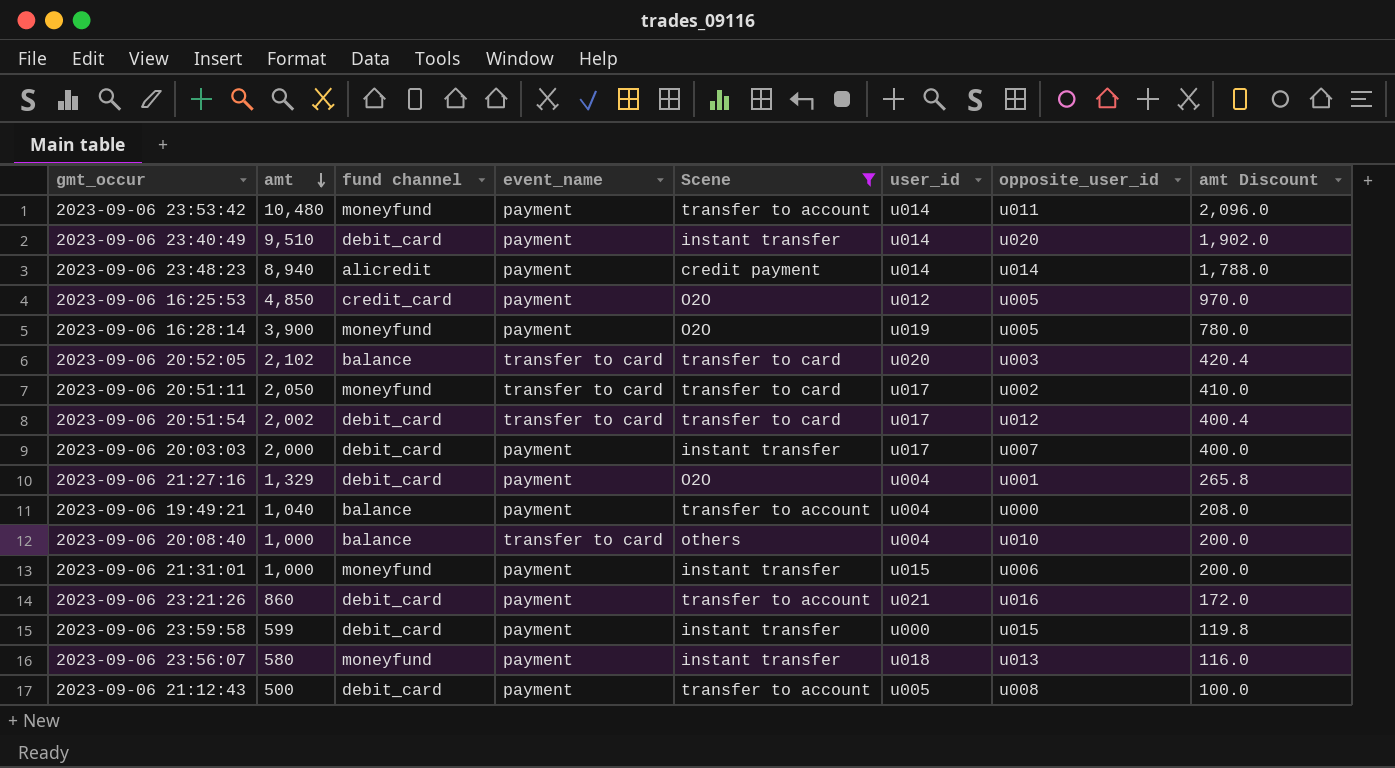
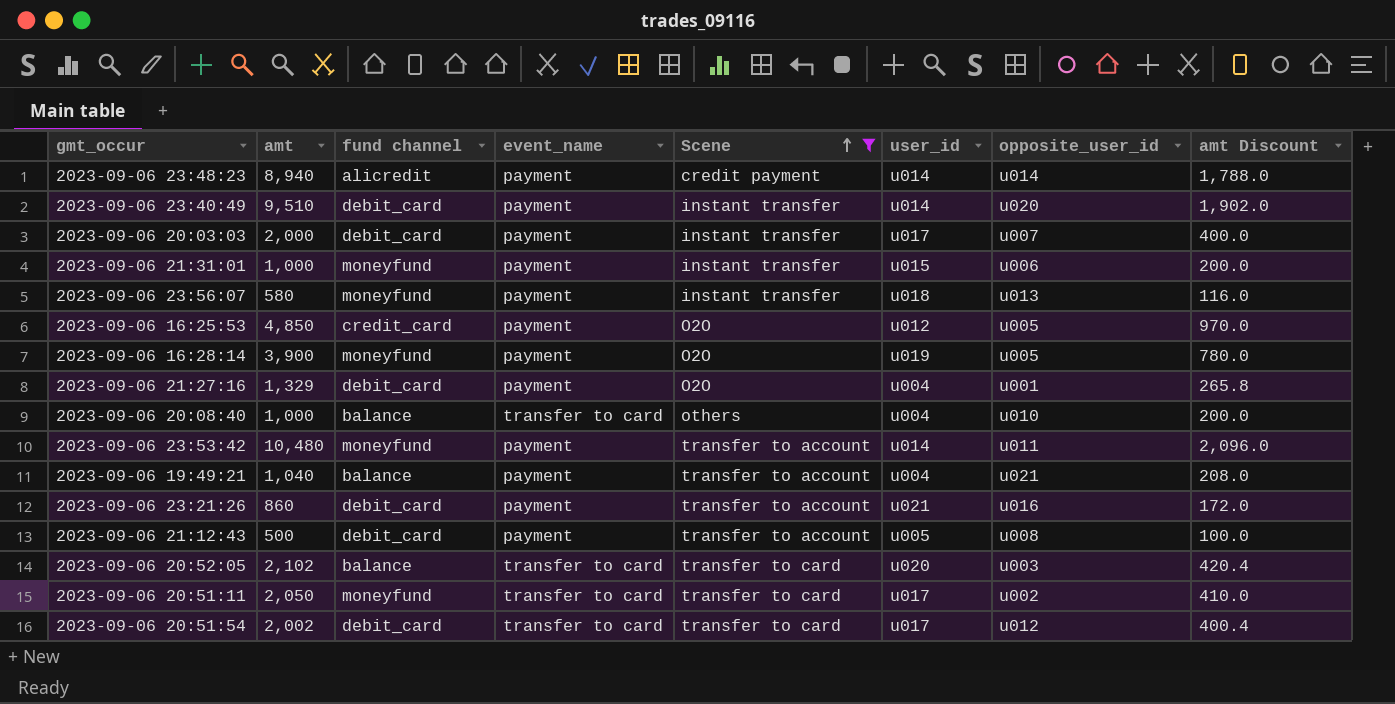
row order: amt descending -> Scene ascending
row 2023-09-06 23:59:58: 599 | debit_card | payment | instant transfer | u000 | u015 | 119.8 -> none
2023-09-06 19:49:21 | opposite_user_id: u000 -> u021

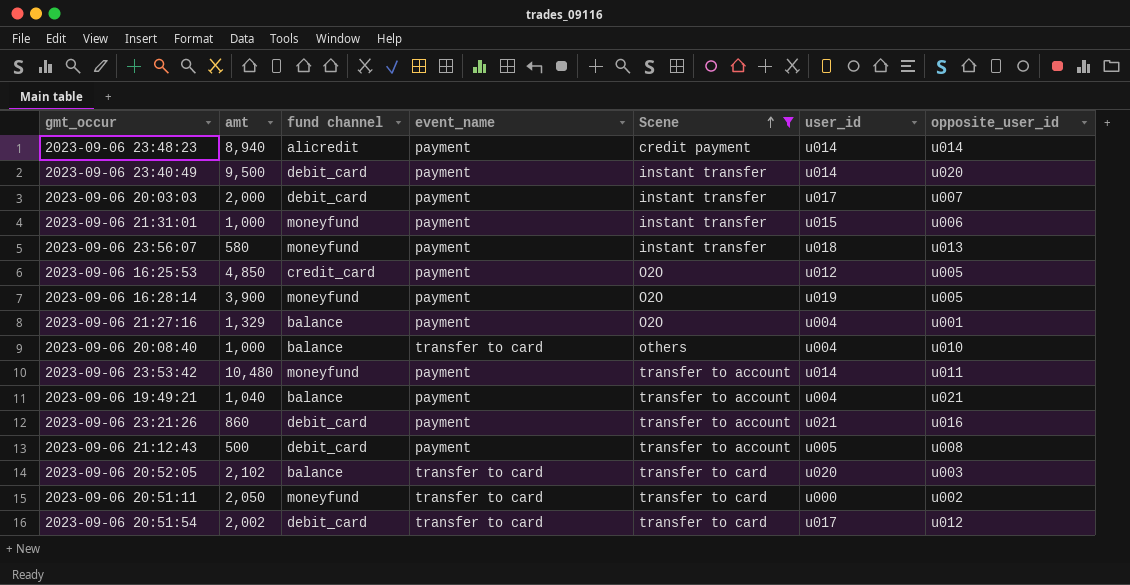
column amt Discount | formula: [amt] * 0.2 -> none
2023-09-06 23:40:49 | amt: 9,510 -> 9,500
2023-09-06 21:27:16 | fund channel: debit_card -> balance
2023-09-06 20:51:11 | user_id: u017 -> u000

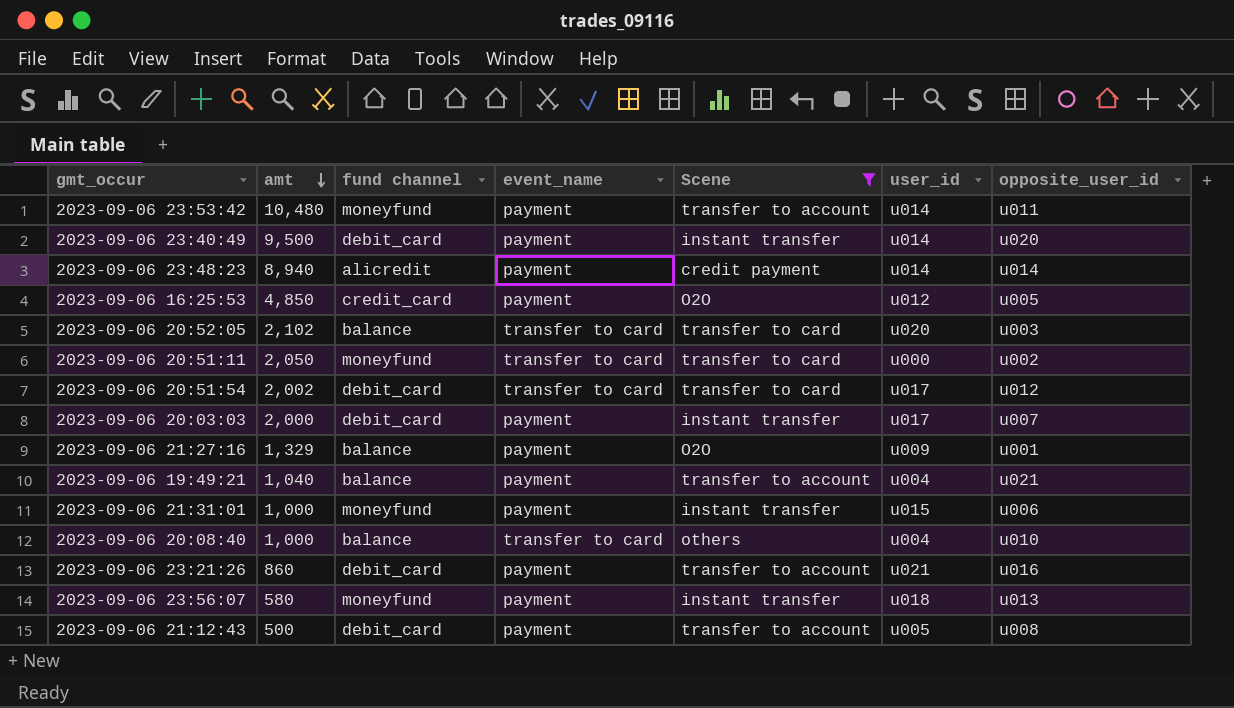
row order: Scene ascending -> amt descending
row 2023-09-06 16:28:14: 3,900 | moneyfund | payment | O2O | u019 | u005 -> none
2023-09-06 21:27:16 | user_id: u004 -> u009

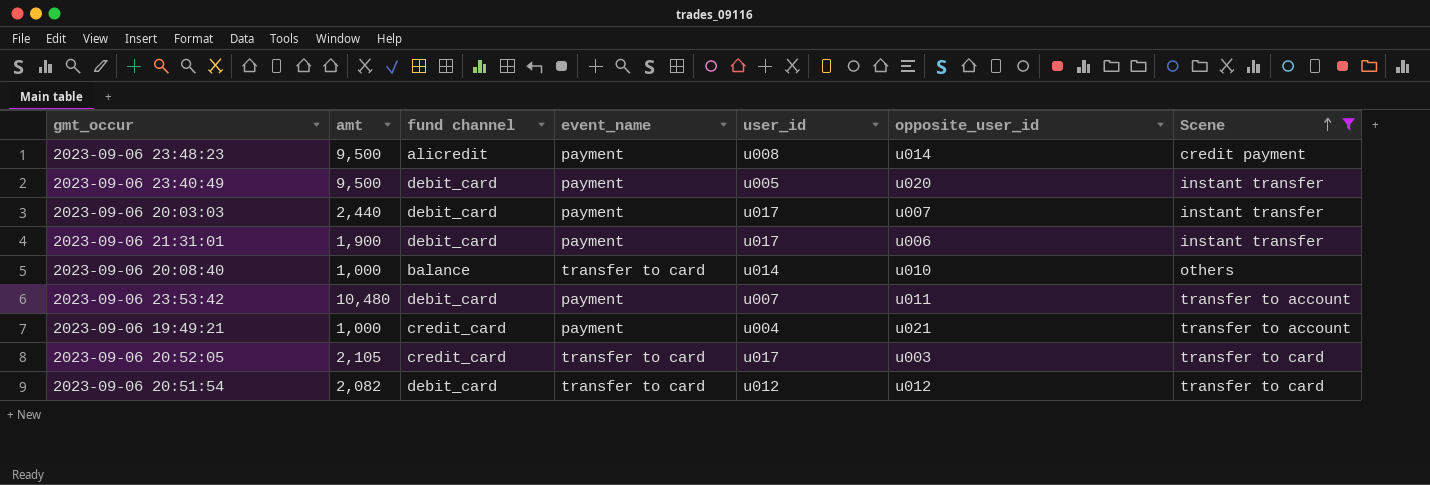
row order: amt descending -> Scene ascending
column Scene | position: 5 -> 7
row 2023-09-06 16:25:53: 4,850 | credit_card | payment | O2O | u012 | u005 -> none
row 2023-09-06 20:51:11: 2,050 | moneyfund | transfer to card | transfer to card | u000 | u002 -> none
row 2023-09-06 21:27:16: 1,329 | balance | payment | O2O | u009 | u001 -> none
row 2023-09-06 23:21:26: 860 | debit_card | payment | transfer to account | u021 | u016 -> none
row 2023-09-06 23:56:07: 580 | moneyfund | payment | instant transfer | u018 | u013 -> none
row 2023-09-06 21:12:43: 500 | debit_card | payment | transfer to account | u005 | u008 -> none
2023-09-06 23:48:23 | amt: 8,940 -> 9,500
2023-09-06 23:48:23 | user_id: u014 -> u008
2023-09-06 23:40:49 | user_id: u014 -> u005
2023-09-06 20:03:03 | amt: 2,000 -> 2,440
2023-09-06 21:31:01 | amt: 1,000 -> 1,900
2023-09-06 21:31:01 | fund channel: moneyfund -> debit_card
2023-09-06 21:31:01 | user_id: u015 -> u017
2023-09-06 20:08:40 | user_id: u004 -> u014
2023-09-06 23:53:42 | fund channel: moneyfund -> debit_card
2023-09-06 23:53:42 | user_id: u014 -> u007
2023-09-06 19:49:21 | amt: 1,040 -> 1,000
2023-09-06 19:49:21 | fund channel: balance -> credit_card
2023-09-06 20:52:05 | amt: 2,102 -> 2,105
2023-09-06 20:52:05 | fund channel: balance -> credit_card
2023-09-06 20:52:05 | user_id: u020 -> u017
2023-09-06 20:51:54 | amt: 2,002 -> 2,082
2023-09-06 20:51:54 | user_id: u017 -> u012

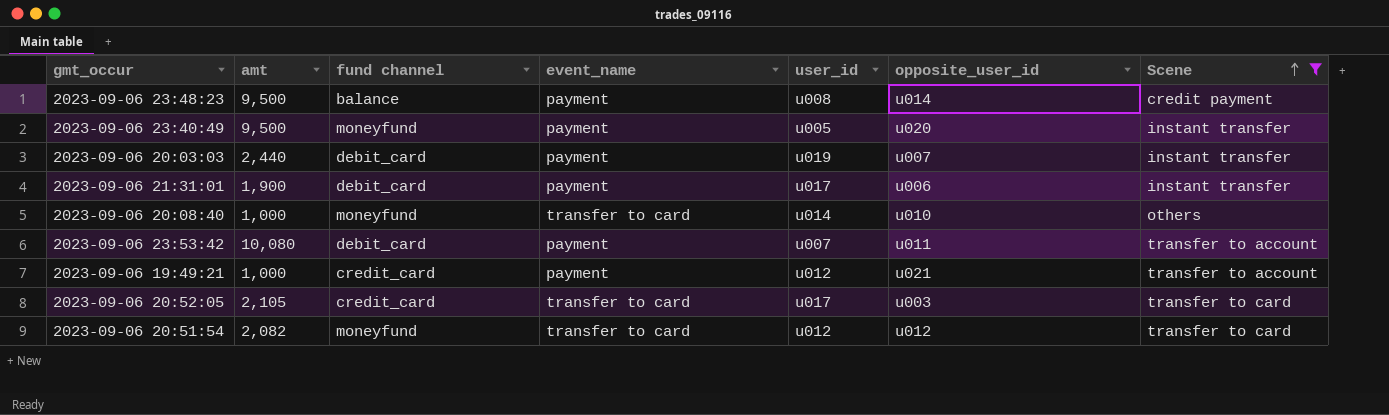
2023-09-06 23:48:23 | fund channel: alicredit -> balance
2023-09-06 23:40:49 | fund channel: debit_card -> moneyfund
2023-09-06 20:03:03 | user_id: u017 -> u019
2023-09-06 20:08:40 | fund channel: balance -> moneyfund
2023-09-06 23:53:42 | amt: 10,480 -> 10,080
2023-09-06 19:49:21 | user_id: u004 -> u012
2023-09-06 20:51:54 | fund channel: debit_card -> moneyfund

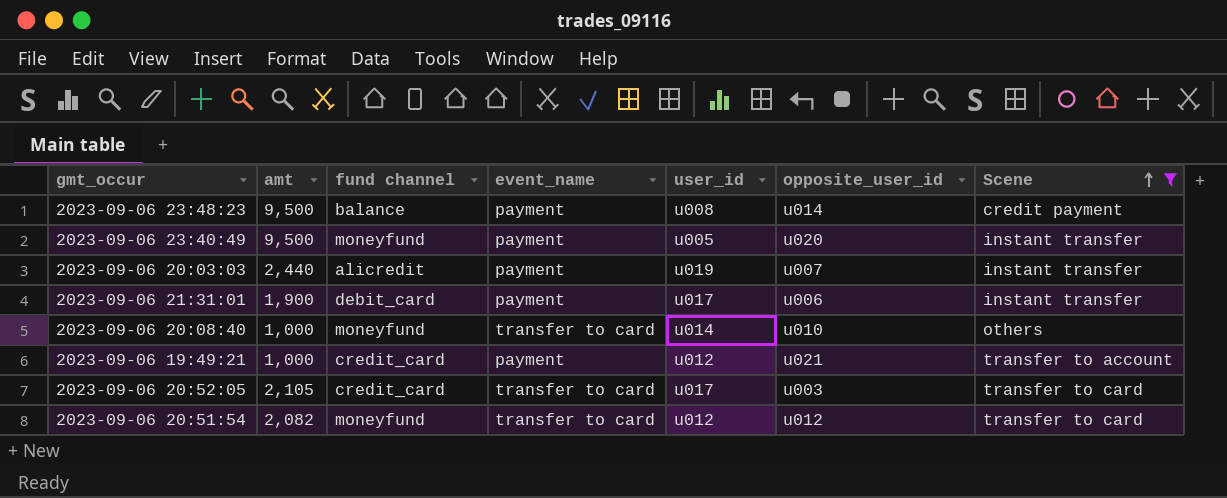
row 2023-09-06 23:53:42: 10,080 | debit_card | payment | u007 | u011 | transfer to account -> none
2023-09-06 20:03:03 | fund channel: debit_card -> alicredit

